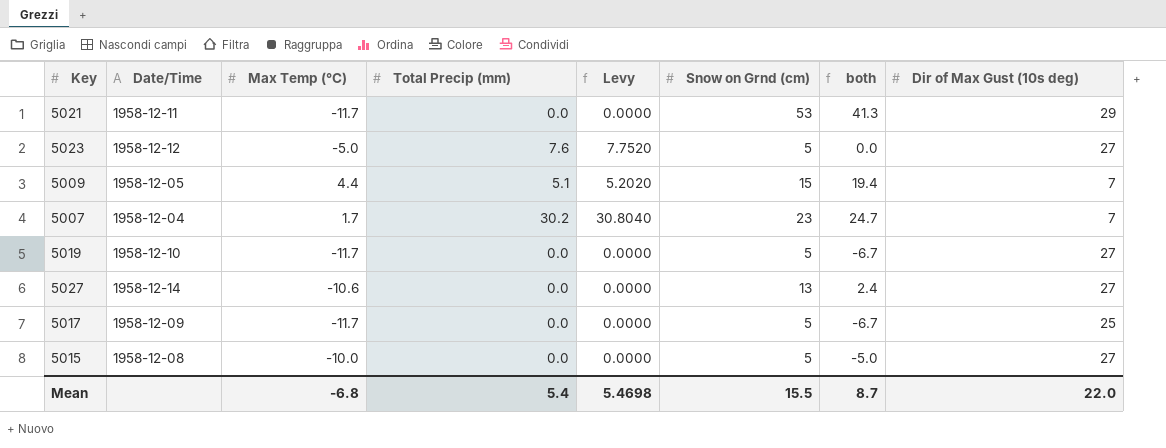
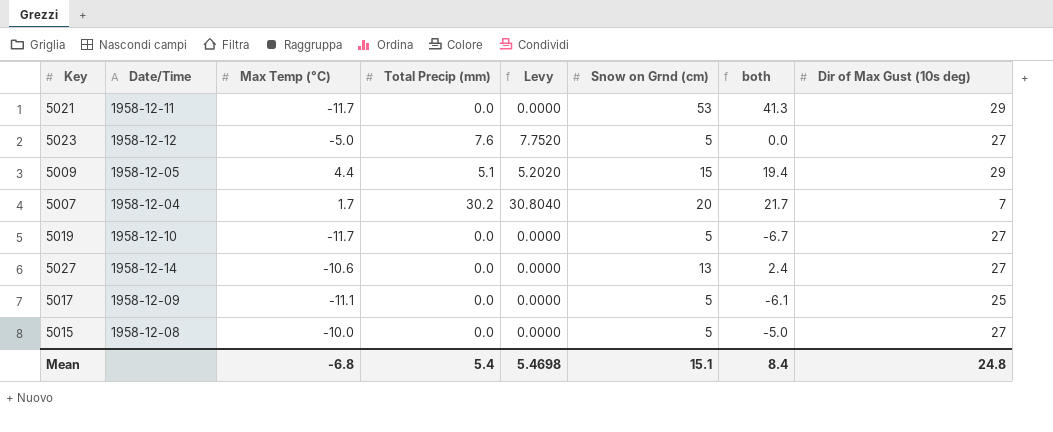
5009 | Dir of Max Gust (10s deg): 7 -> 29
5007 | Snow on Grnd (cm): 23 -> 20
5007 | both: 24.7 -> 21.7
5017 | Max Temp (°C): -11.7 -> -11.1
5017 | both: -6.7 -> -6.1
Mean | Snow on Grnd (cm): 15.5 -> 15.1
Mean | both: 8.7 -> 8.4
Mean | Dir of Max Gust (10s deg): 22.0 -> 24.8

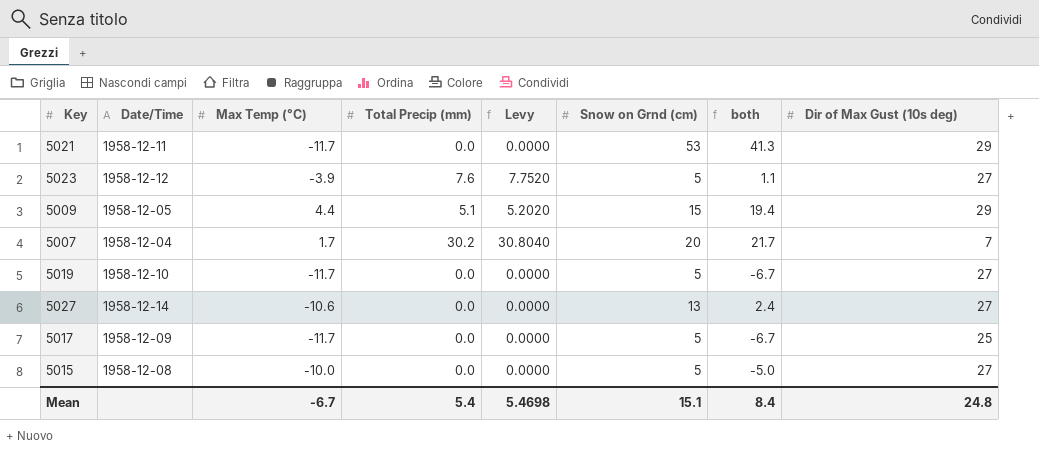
5023 | Max Temp (°C): -5.0 -> -3.9
5023 | both: 0.0 -> 1.1
5017 | Max Temp (°C): -11.1 -> -11.7
5017 | both: -6.1 -> -6.7
Mean | Max Temp (°C): -6.8 -> -6.7

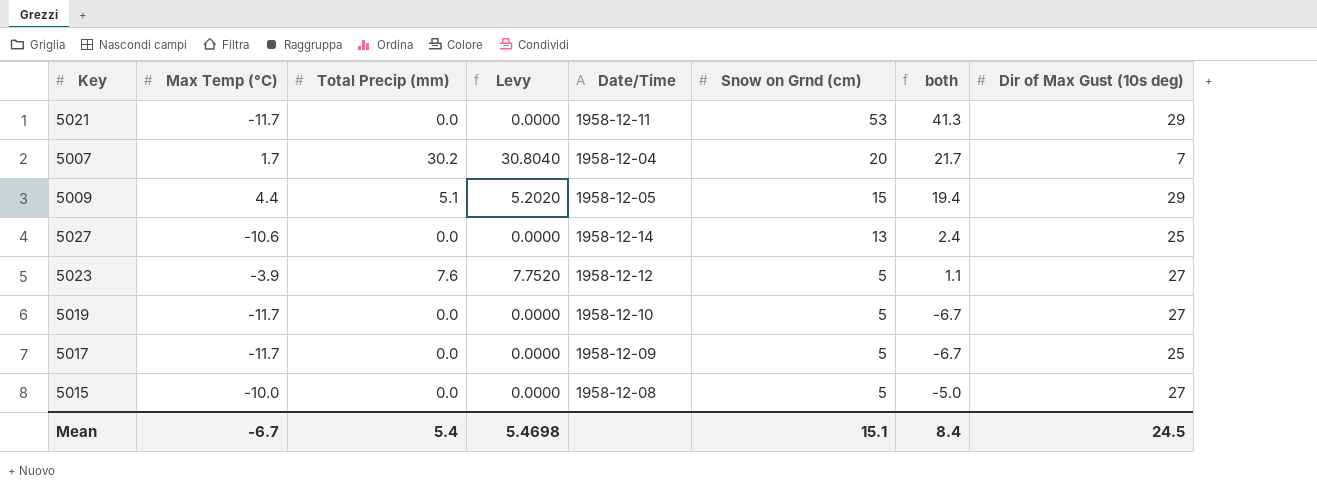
row order: none -> Snow on Grnd (cm) descending
column Date/Time | position: 2 -> 5
5027 | Dir of Max Gust (10s deg): 27 -> 25
Mean | Dir of Max Gust (10s deg): 24.8 -> 24.5

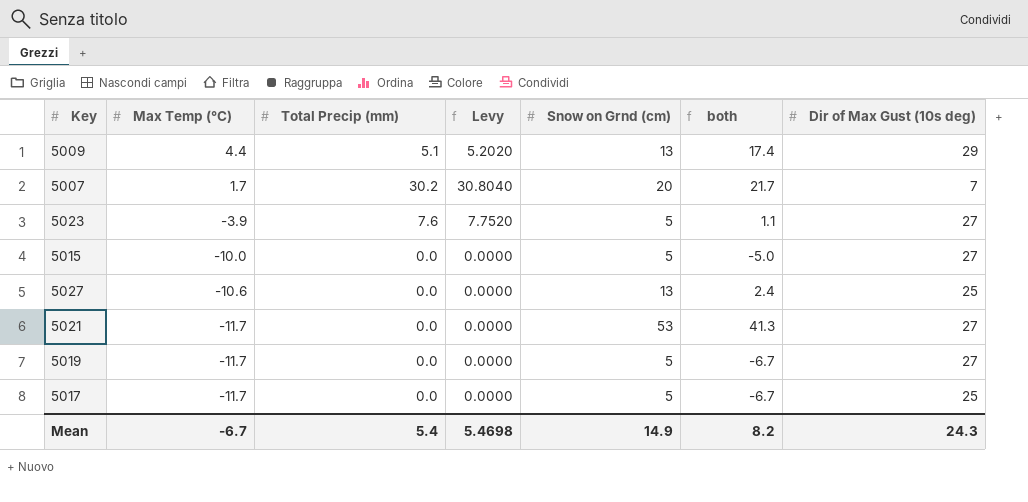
row order: Snow on Grnd (cm) descending -> Max Temp (°C) descending
column Date/Time | position: 5 -> none
5009 | Snow on Grnd (cm): 15 -> 13
5009 | both: 19.4 -> 17.4
5021 | Dir of Max Gust (10s deg): 29 -> 27
Mean | Snow on Grnd (cm): 15.1 -> 14.9
Mean | both: 8.4 -> 8.2
Mean | Dir of Max Gust (10s deg): 24.5 -> 24.3

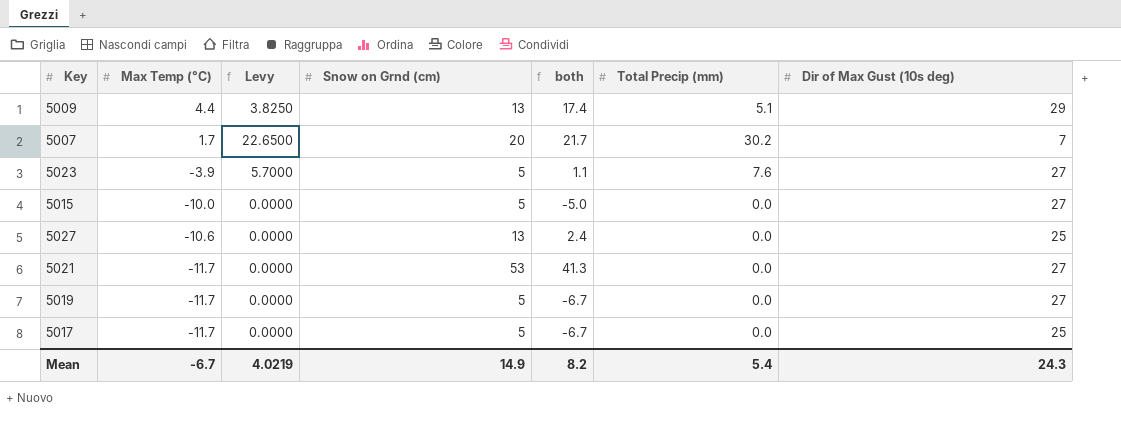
column Levy | formula: [Total Precip (mm)] * 1.02 -> [Total Precip (mm)] * 0.75
column Total Precip (mm) | position: 3 -> 6
Mean | Levy: 5.4698 -> 4.0219

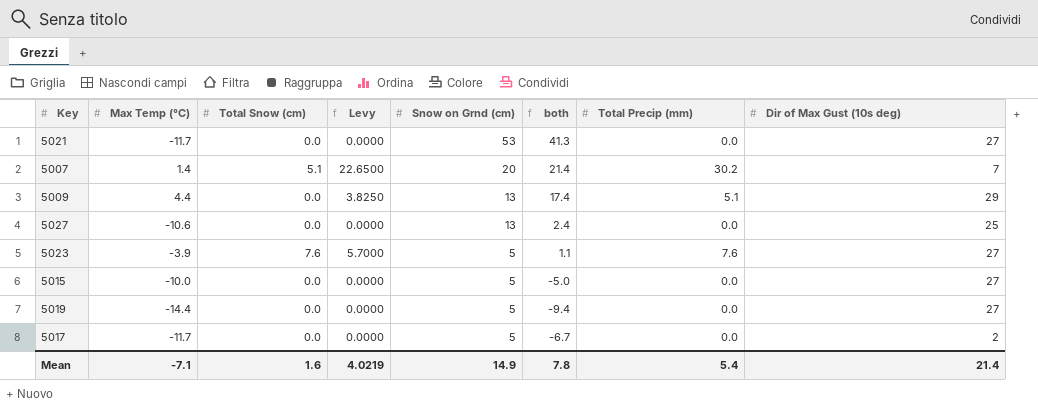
row order: Max Temp (°C) descending -> Snow on Grnd (cm) descending
column Total Snow (cm) | position: none -> 3
5007 | Max Temp (°C): 1.7 -> 1.4
5007 | both: 21.7 -> 21.4
5019 | Max Temp (°C): -11.7 -> -14.4
5019 | both: -6.7 -> -9.4
5017 | Dir of Max Gust (10s deg): 25 -> 2
Mean | Max Temp (°C): -6.7 -> -7.1
Mean | both: 8.2 -> 7.8
Mean | Dir of Max Gust (10s deg): 24.3 -> 21.4

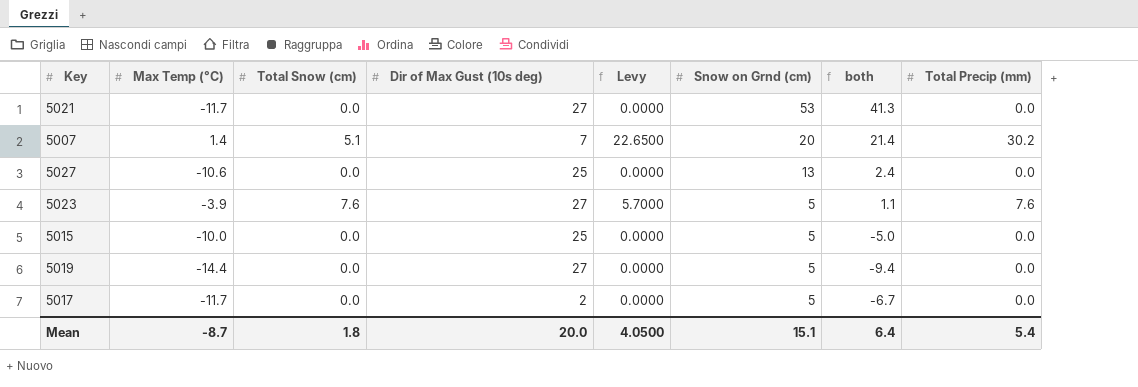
column Dir of Max Gust (10s deg) | position: 8 -> 4
row 5009: 4.4 | 0.0 | 3.8250 | 13 | 17.4 | 5.1 | 29 -> none
5015 | Dir of Max Gust (10s deg): 27 -> 25
Mean | Max Temp (°C): -7.1 -> -8.7
Mean | Total Snow (cm): 1.6 -> 1.8
Mean | Dir of Max Gust (10s deg): 21.4 -> 20.0
Mean | Levy: 4.0219 -> 4.0500
Mean | Snow on Grnd (cm): 14.9 -> 15.1
Mean | both: 7.8 -> 6.4

